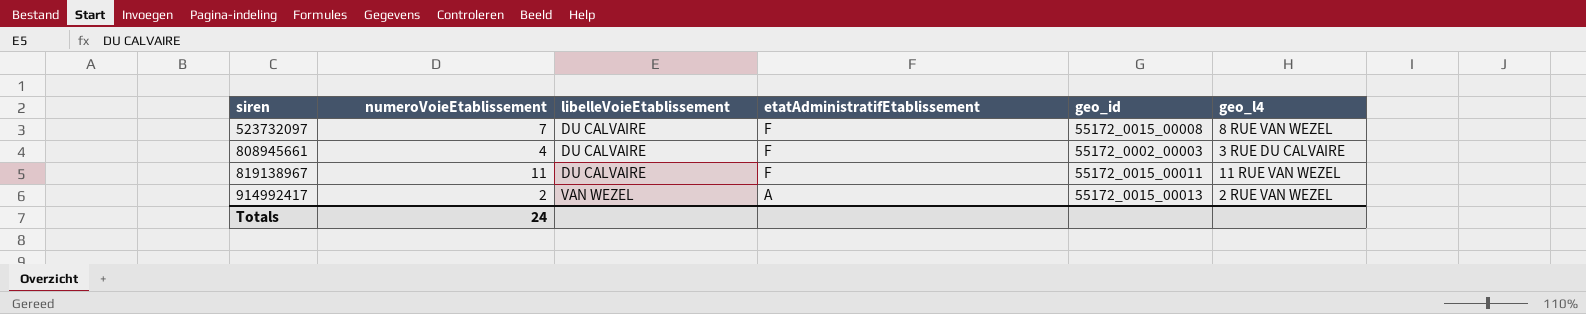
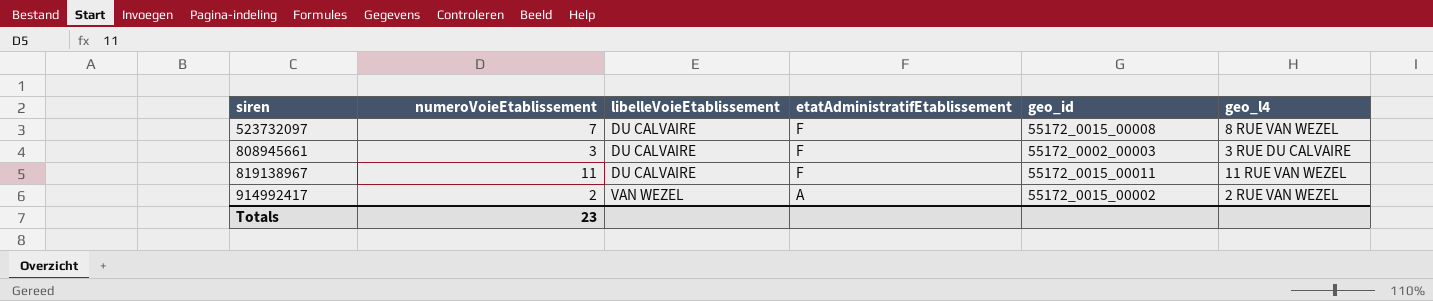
808945661 | numeroVoieEtablissement: 4 -> 3
914992417 | geo_id: 55172_0015_00013 -> 55172_0015_00002
Totals | numeroVoieEtablissement: 24 -> 23

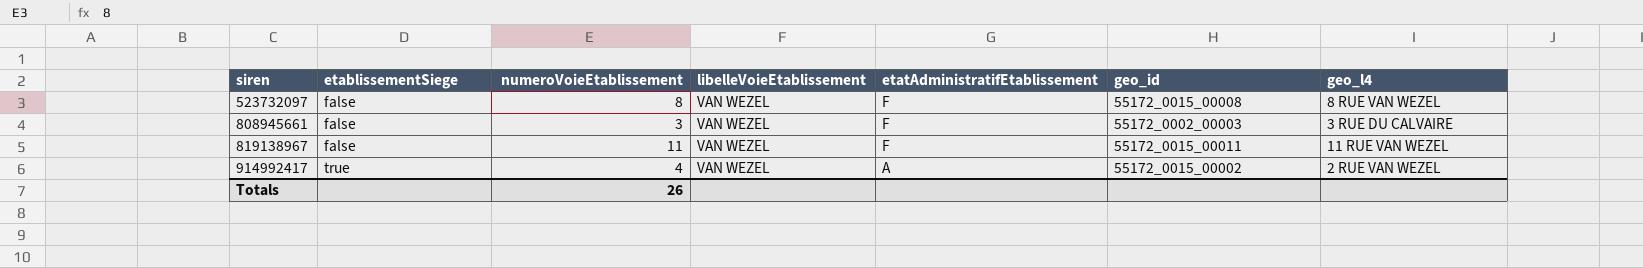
column etablissementSiege | position: none -> 2
523732097 | numeroVoieEtablissement: 7 -> 8
523732097 | libelleVoieEtablissement: DU CALVAIRE -> VAN WEZEL
808945661 | libelleVoieEtablissement: DU CALVAIRE -> VAN WEZEL
819138967 | libelleVoieEtablissement: DU CALVAIRE -> VAN WEZEL
914992417 | numeroVoieEtablissement: 2 -> 4
Totals | numeroVoieEtablissement: 23 -> 26

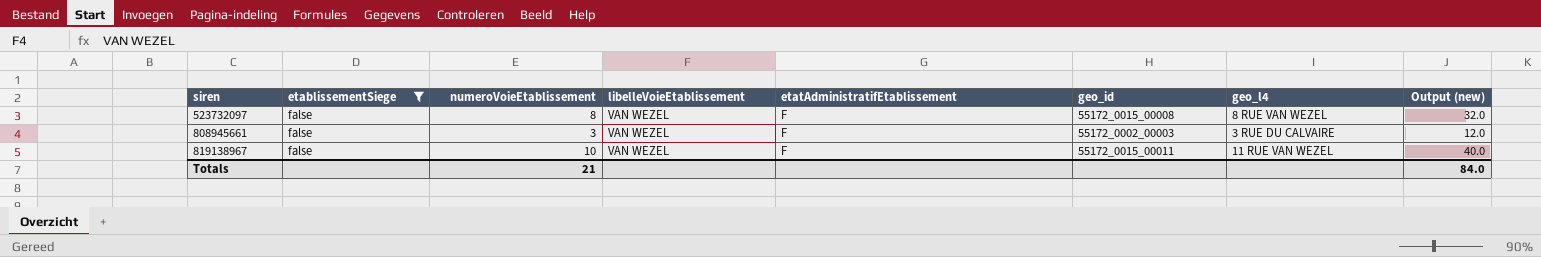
filter: none -> etablissementSiege = false
column Output (new) | formula: none -> [numeroVoieEtablissement] * 4
819138967 | numeroVoieEtablissement: 11 -> 10
Totals | numeroVoieEtablissement: 26 -> 21

